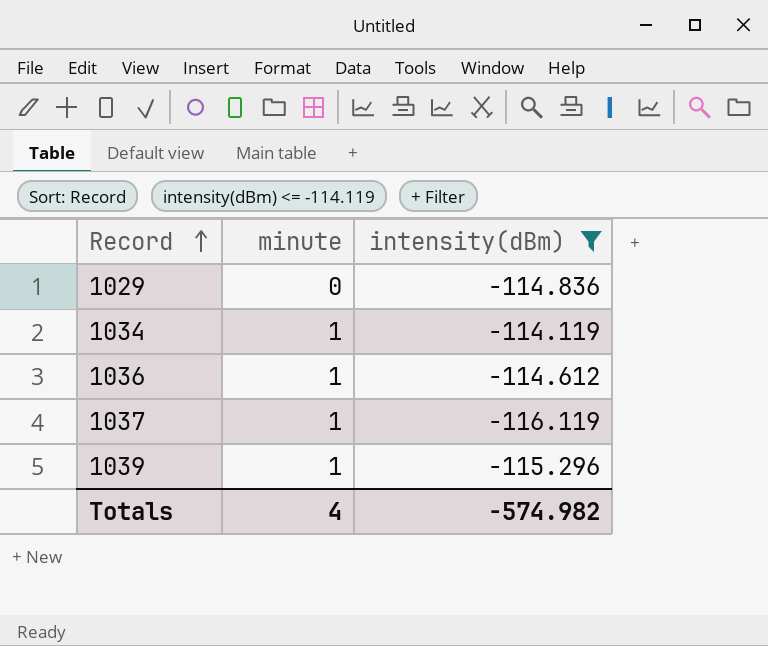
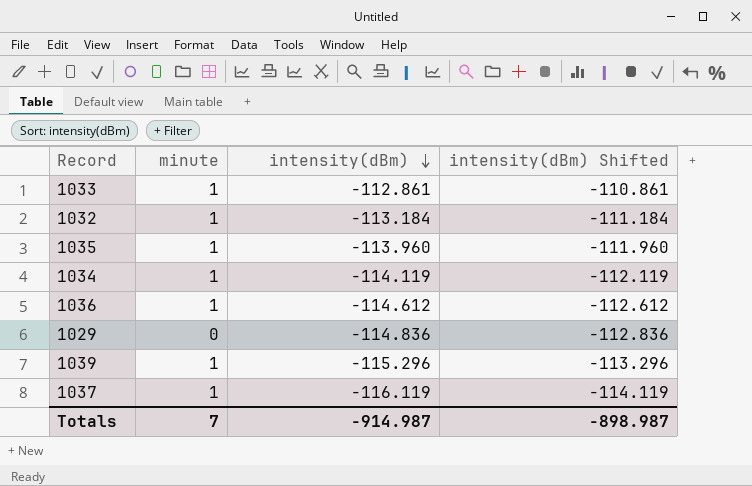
filter: intensity(dBm) <= -114.119 -> none
row order: Record ascending -> intensity(dBm) descending
column intensity(dBm) Shifted | formula: none -> [intensity(dBm)] + 2
Totals | minute: 4 -> 7
Totals | intensity(dBm): -574.982 -> -914.987

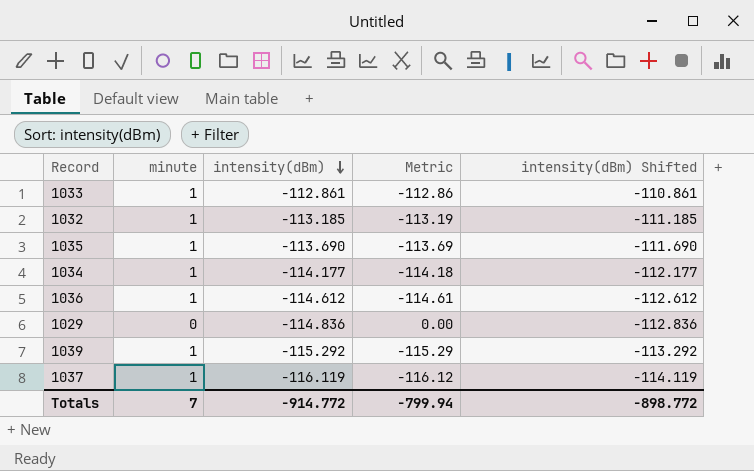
column Metric | formula: none -> [minute] * [intensity(dBm)]
1032 | intensity(dBm): -113.184 -> -113.185
1032 | intensity(dBm) Shifted: -111.184 -> -111.185
1035 | intensity(dBm): -113.960 -> -113.690
1035 | intensity(dBm) Shifted: -111.960 -> -111.690
1034 | intensity(dBm): -114.119 -> -114.177
1034 | intensity(dBm) Shifted: -112.119 -> -112.177
1039 | intensity(dBm): -115.296 -> -115.292
1039 | intensity(dBm) Shifted: -113.296 -> -113.292
Totals | intensity(dBm): -914.987 -> -914.772
Totals | intensity(dBm) Shifted: -898.987 -> -898.772

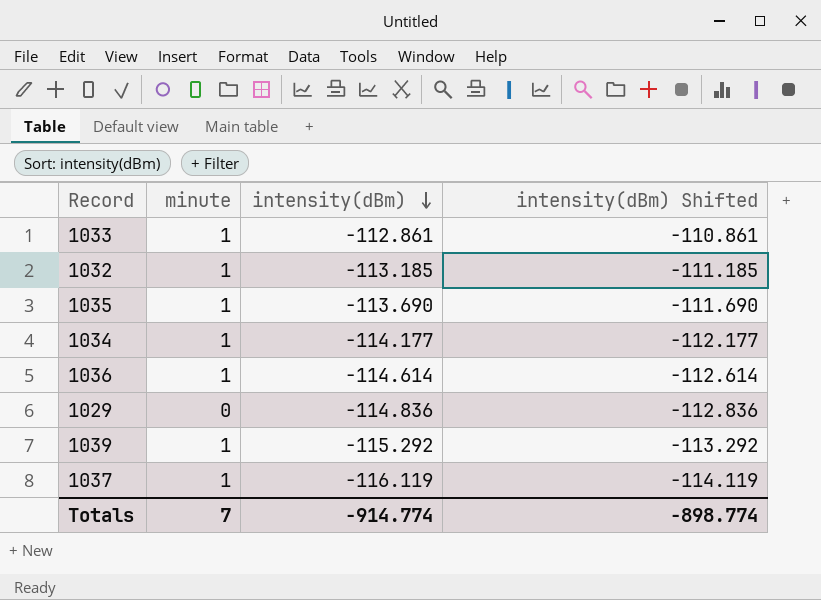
column Metric | formula: [minute] * [intensity(dBm)] -> none
1036 | intensity(dBm): -114.612 -> -114.614
1036 | intensity(dBm) Shifted: -112.612 -> -112.614
Totals | intensity(dBm): -914.772 -> -914.774
Totals | intensity(dBm) Shifted: -898.772 -> -898.774

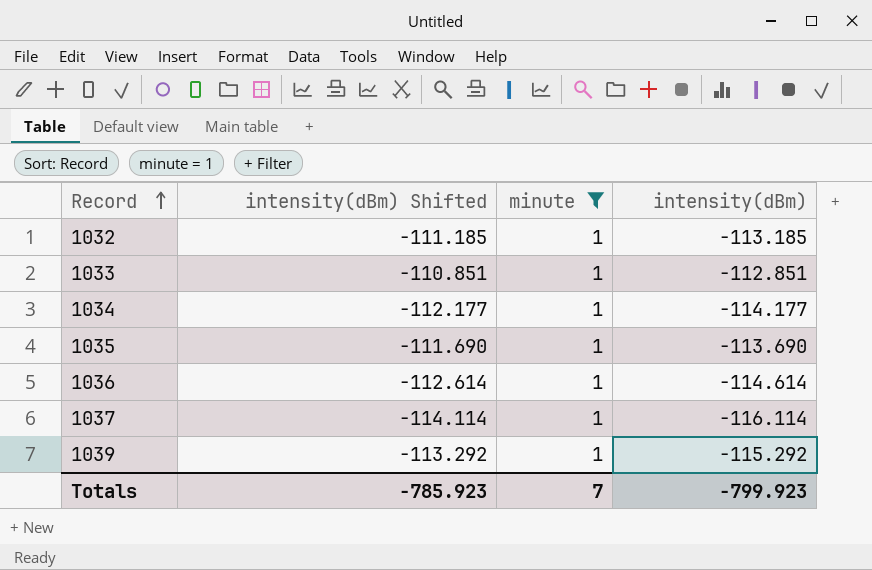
filter: none -> minute = 1
row order: intensity(dBm) descending -> Record ascending
column intensity(dBm) Shifted | position: 4 -> 2
1033 | intensity(dBm) Shifted: -110.861 -> -110.851
1033 | intensity(dBm): -112.861 -> -112.851
1037 | intensity(dBm) Shifted: -114.119 -> -114.114
1037 | intensity(dBm): -116.119 -> -116.114
Totals | intensity(dBm) Shifted: -898.774 -> -785.923
Totals | intensity(dBm): -914.774 -> -799.923

